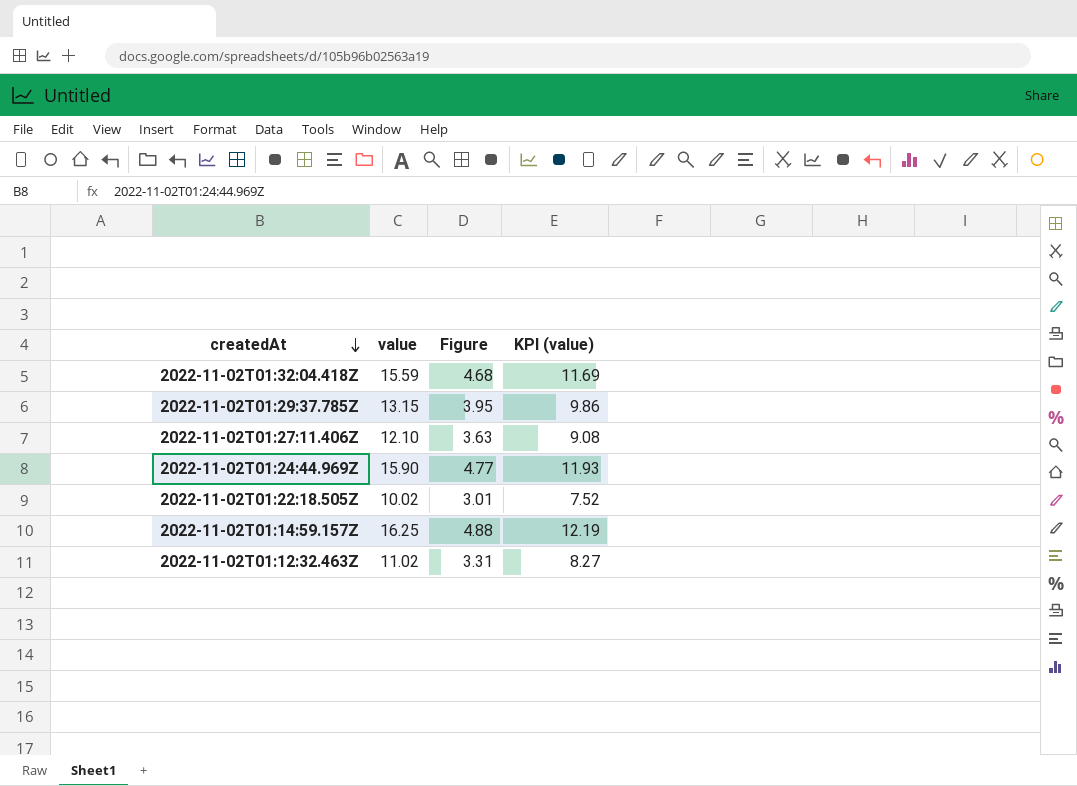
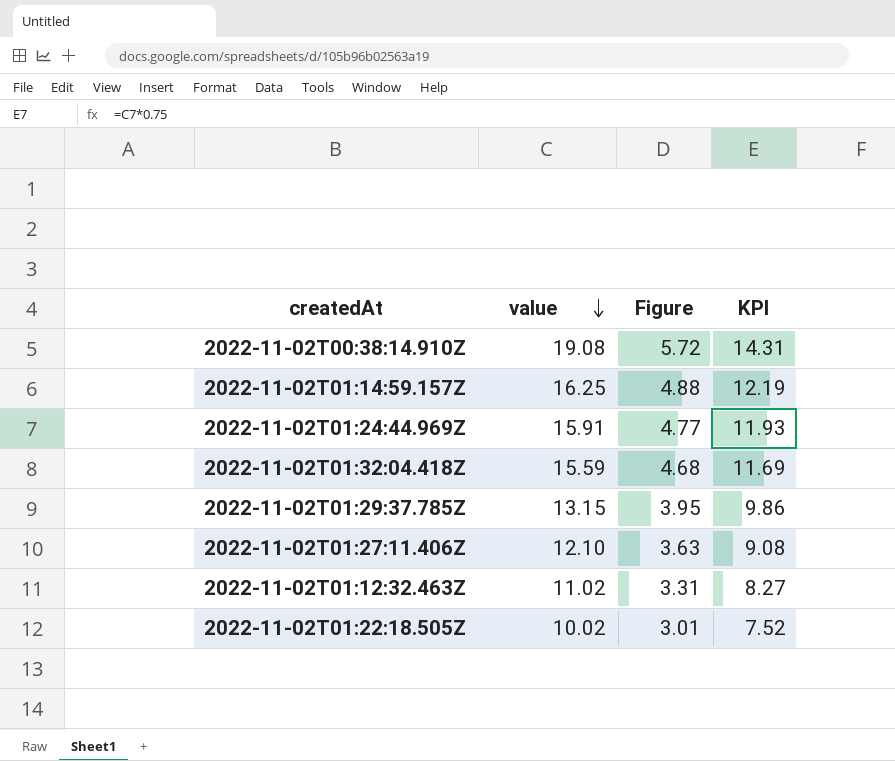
row order: createdAt descending -> value descending
column name: KPI (value) -> KPI
row 2022-11-02T00:38:14.910Z: none -> 19.08 | 5.72 | 14.31
2022-11-02T01:24:44.969Z | value: 15.90 -> 15.91

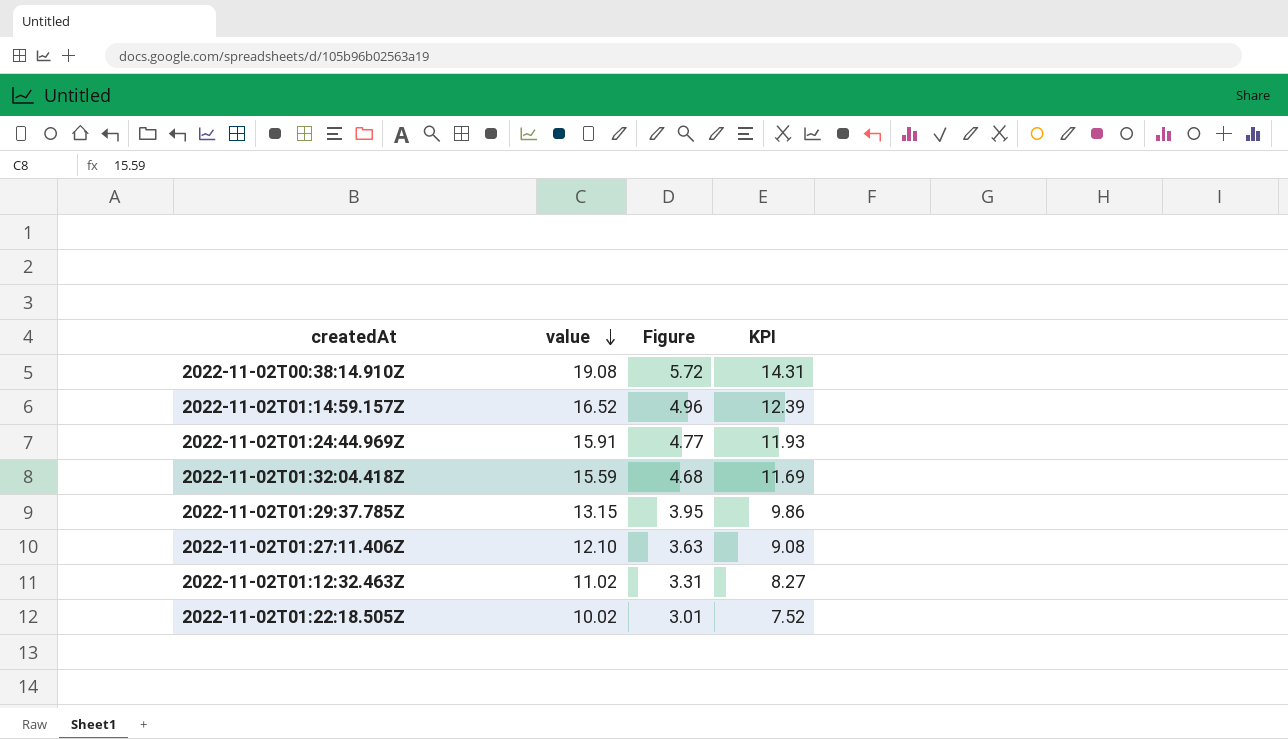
2022-11-02T01:14:59.157Z | value: 16.25 -> 16.52
2022-11-02T01:14:59.157Z | Figure: 4.88 -> 4.96
2022-11-02T01:14:59.157Z | KPI: 12.19 -> 12.39

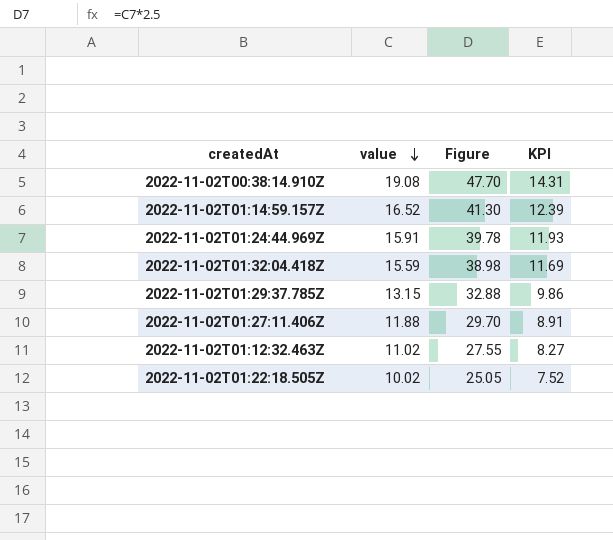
column Figure | formula: [value] * 0.3 -> [value] * 2.5
2022-11-02T01:27:11.406Z | value: 12.10 -> 11.88
2022-11-02T01:27:11.406Z | KPI: 9.08 -> 8.91

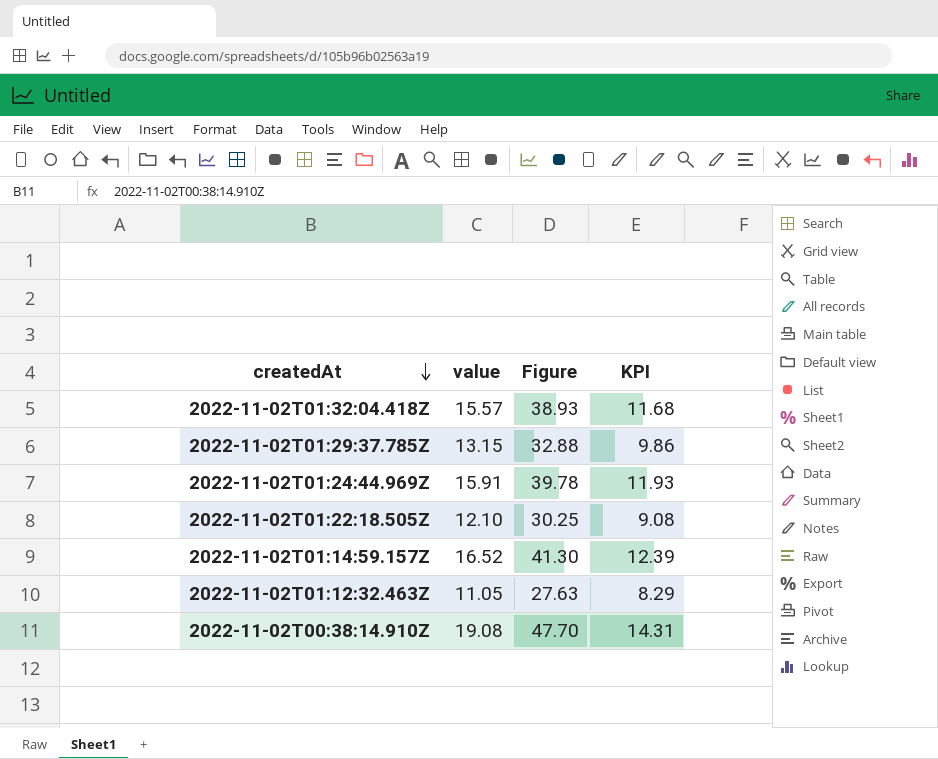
row order: value descending -> createdAt descending
row 2022-11-02T01:27:11.406Z: 11.88 | 29.70 | 8.91 -> none
2022-11-02T01:32:04.418Z | value: 15.59 -> 15.57
2022-11-02T01:32:04.418Z | Figure: 38.98 -> 38.93
2022-11-02T01:32:04.418Z | KPI: 11.69 -> 11.68
2022-11-02T01:22:18.505Z | value: 10.02 -> 12.10
2022-11-02T01:22:18.505Z | Figure: 25.05 -> 30.25
2022-11-02T01:22:18.505Z | KPI: 7.52 -> 9.08
2022-11-02T01:12:32.463Z | value: 11.02 -> 11.05
2022-11-02T01:12:32.463Z | Figure: 27.55 -> 27.63
2022-11-02T01:12:32.463Z | KPI: 8.27 -> 8.29

